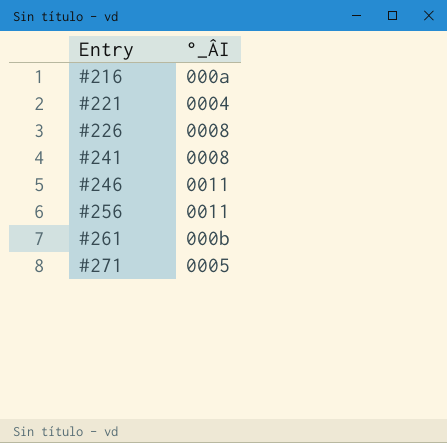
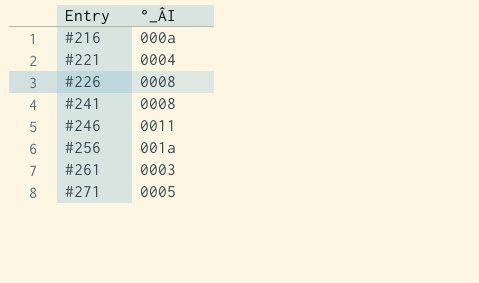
#256 | °_ÂI: 0011 -> 001a
#261 | °_ÂI: 000b -> 0003

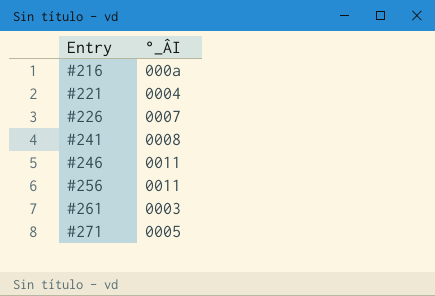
#226 | °_ÂI: 0008 -> 0007
#256 | °_ÂI: 001a -> 0011

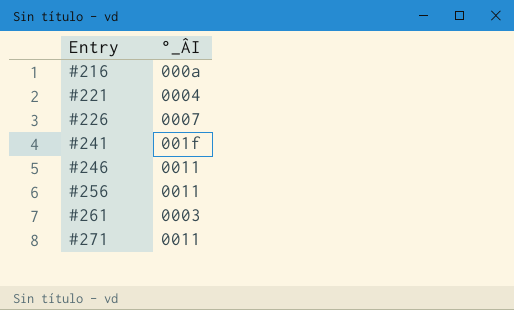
#241 | °_ÂI: 0008 -> 001f
#271 | °_ÂI: 0005 -> 0011

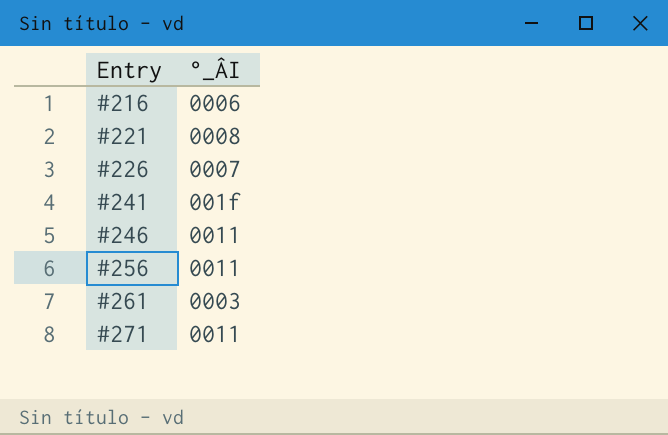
#216 | °_ÂI: 000a -> 0006
#221 | °_ÂI: 0004 -> 0008

